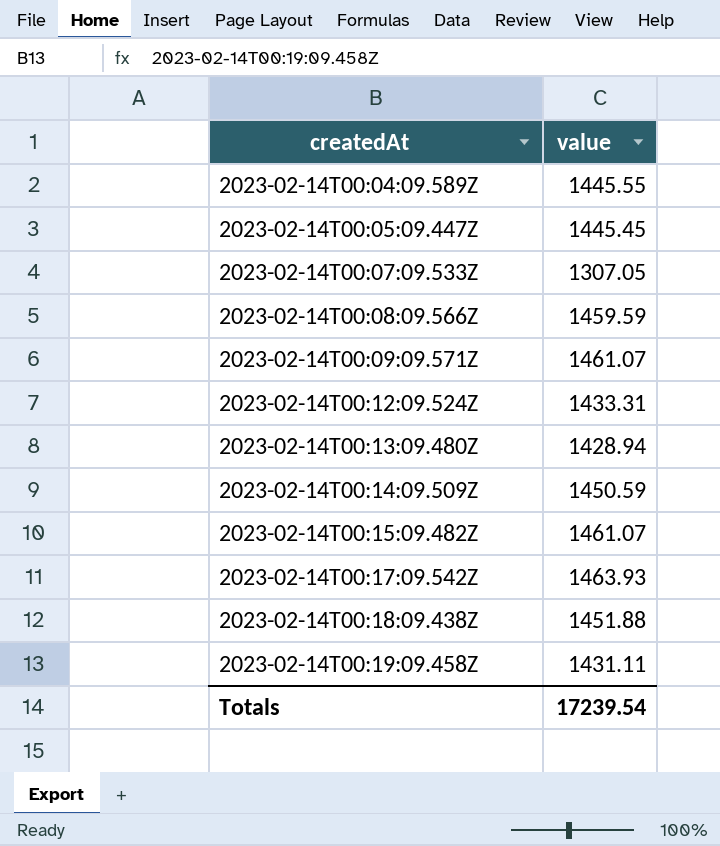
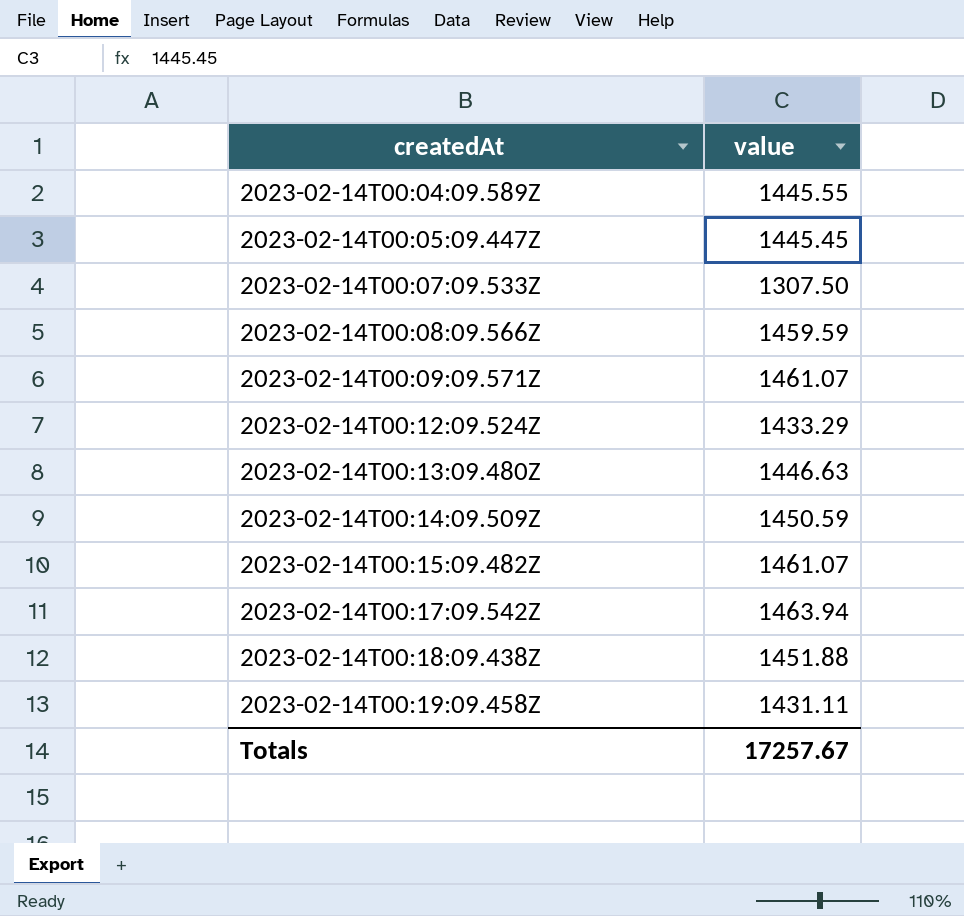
2023-02-14T00:07:09.533Z | value: 1307.05 -> 1307.50
2023-02-14T00:12:09.524Z | value: 1433.31 -> 1433.29
2023-02-14T00:13:09.480Z | value: 1428.94 -> 1446.63
2023-02-14T00:17:09.542Z | value: 1463.93 -> 1463.94
Totals | value: 17239.54 -> 17257.67

